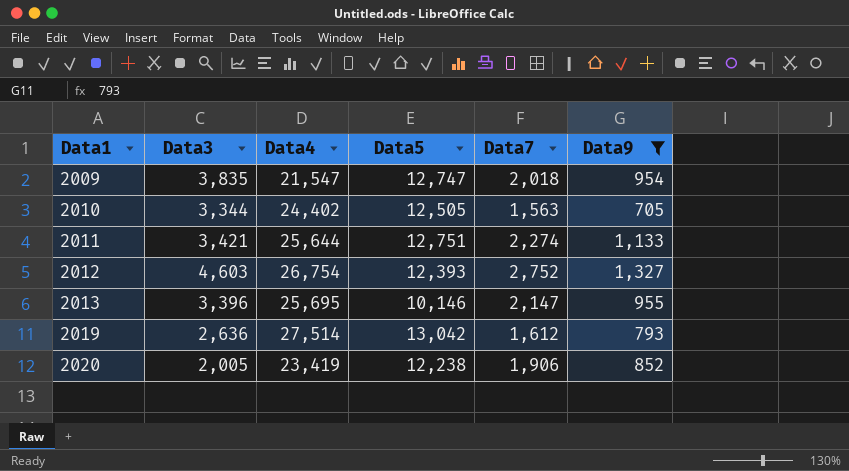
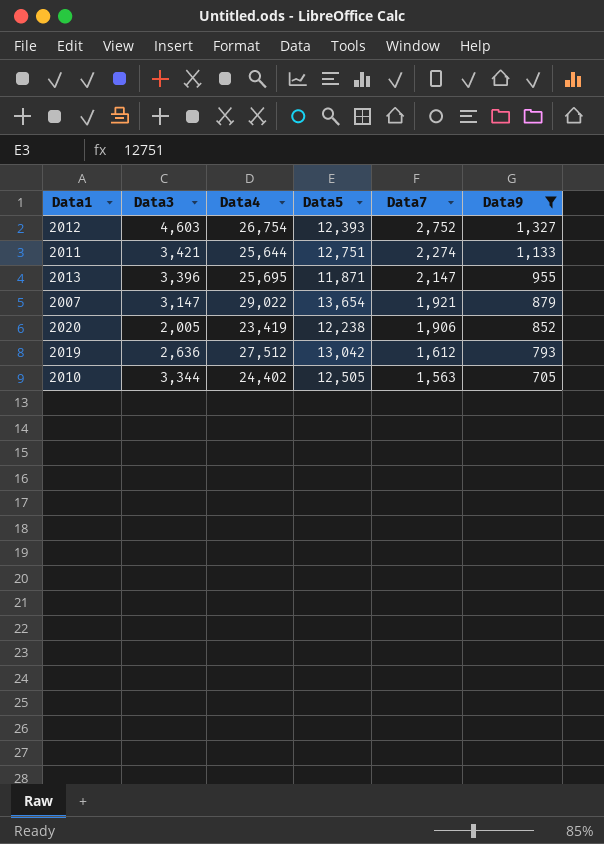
row order: Data1 ascending -> Data7 descending
row 2009: 3,835 | 21,547 | 12,747 | 2,018 | 954 -> none
2013 | Data5: 10,146 -> 11,871
row 2007: none -> 3,147 | 29,022 | 13,654 | 1,921 | 879
2019 | Data4: 27,514 -> 27,512

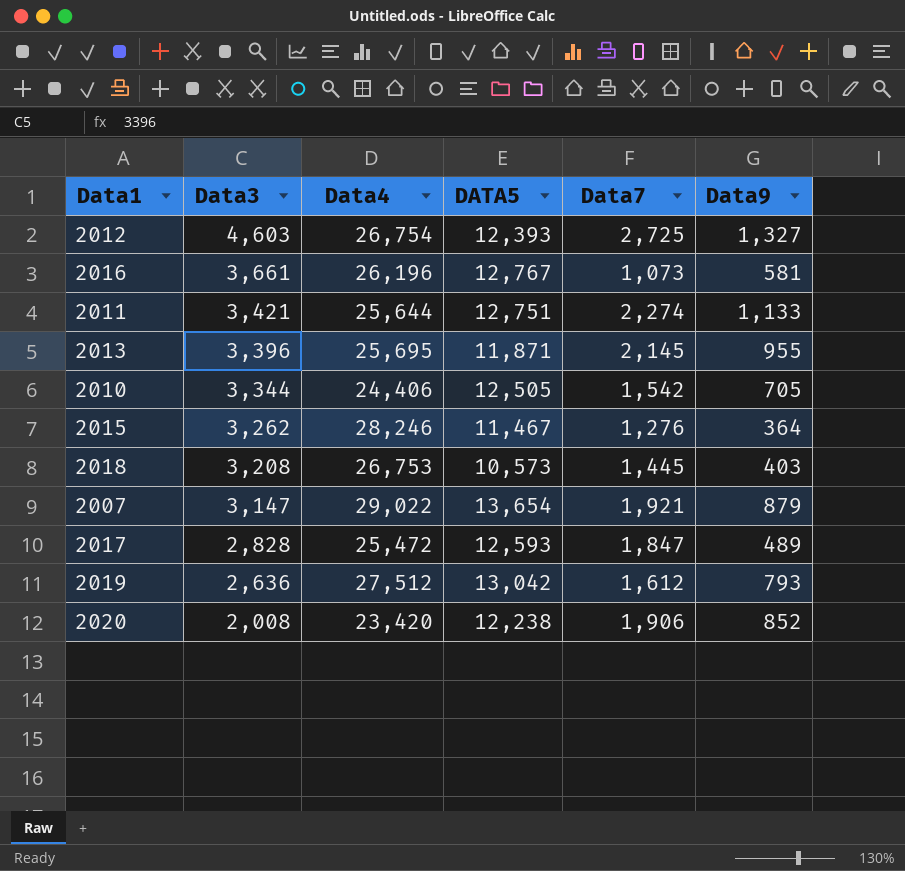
filter: Data9 >= 705 -> none
row order: Data7 descending -> Data3 descending
column name: Data5 -> DATA5
2012 | Data7: 2,752 -> 2,725
2013 | Data7: 2,147 -> 2,145
2010 | Data4: 24,402 -> 24,406
2010 | Data7: 1,563 -> 1,542
2020 | Data3: 2,005 -> 2,008
2020 | Data4: 23,419 -> 23,420

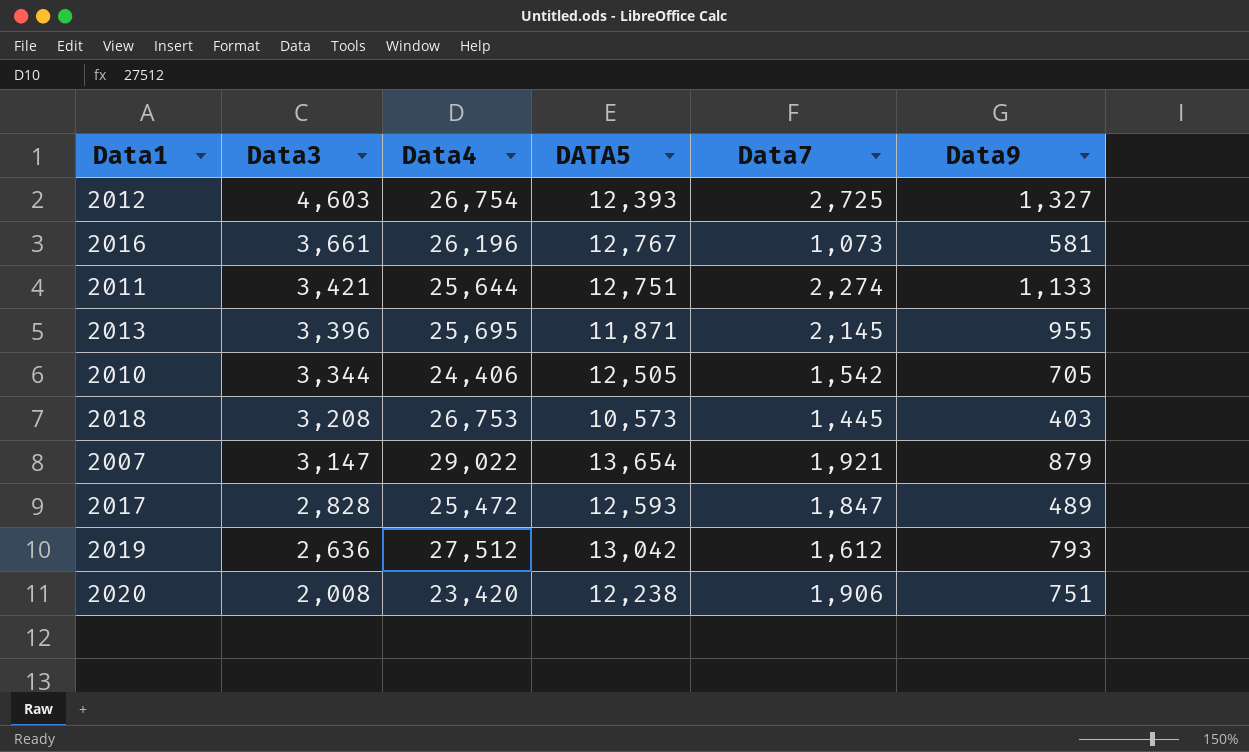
row 2015: 3,262 | 28,246 | 11,467 | 1,276 | 364 -> none
2020 | Data9: 852 -> 751

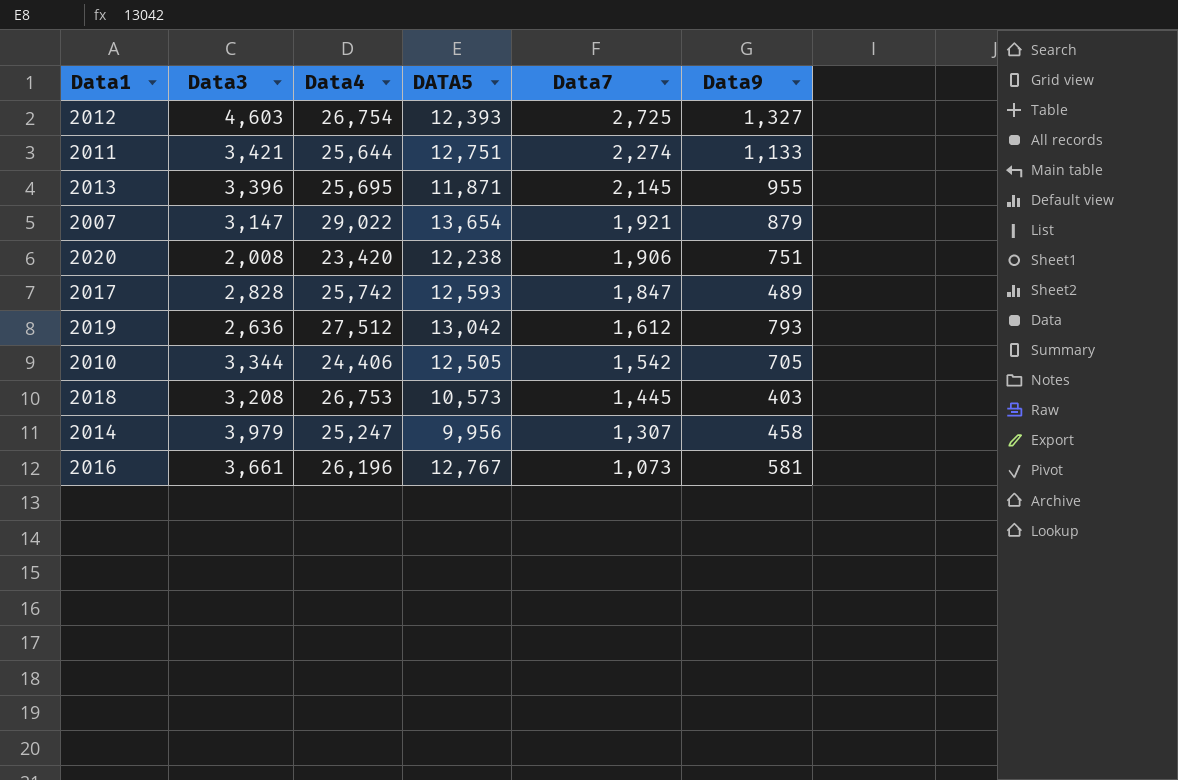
row order: Data3 descending -> Data7 descending
2017 | Data4: 25,472 -> 25,742
row 2014: none -> 3,979 | 25,247 | 9,956 | 1,307 | 458

